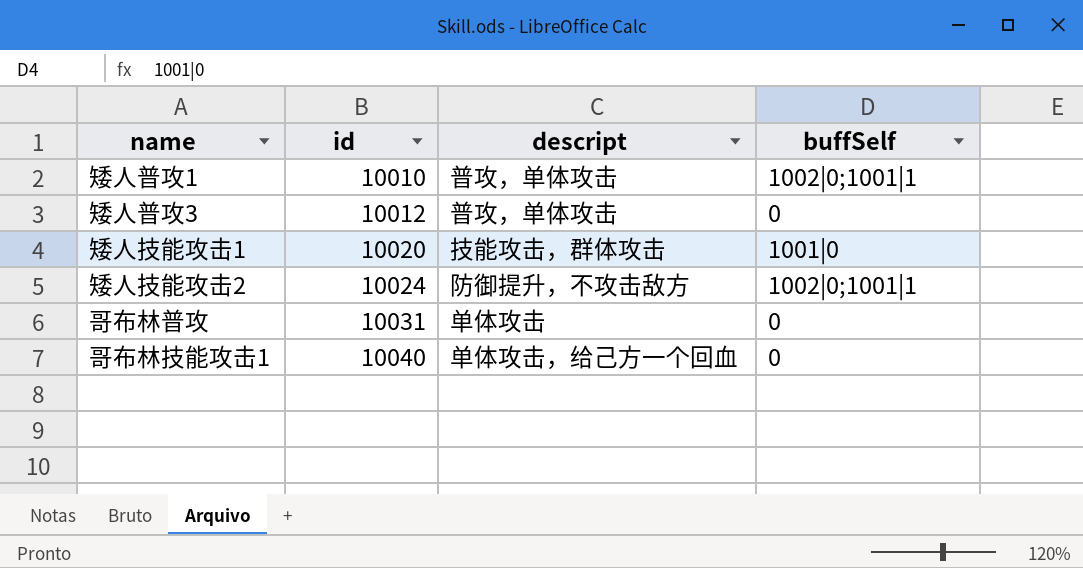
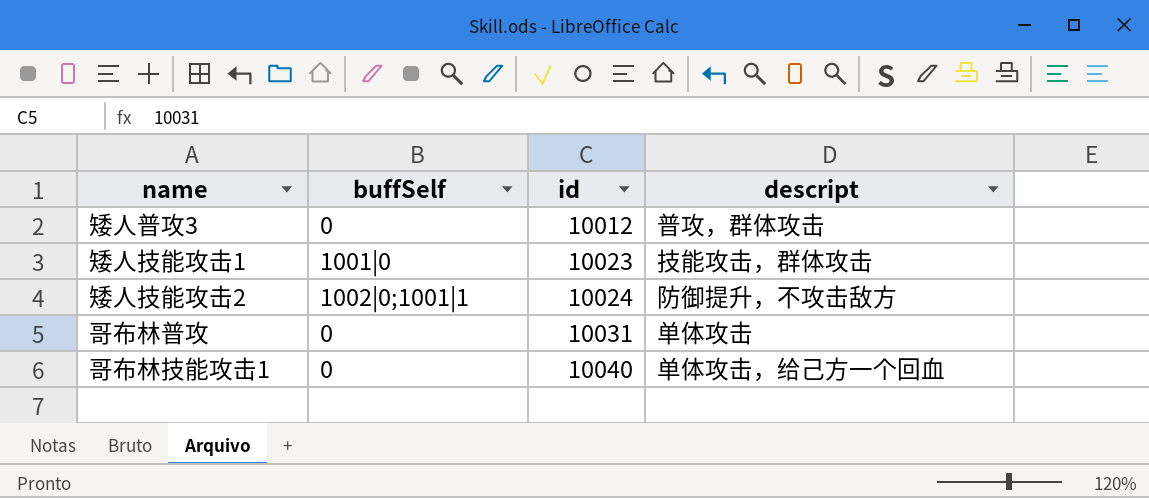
column buffSelf | position: 4 -> 2
row 矮人普攻1: 10010 | 普攻，单体攻击 | 1002|0;1001|1 -> none
矮人普攻3 | descript: 普攻，单体攻击 -> 普攻，群体攻击
矮人技能攻击1 | id: 10020 -> 10023

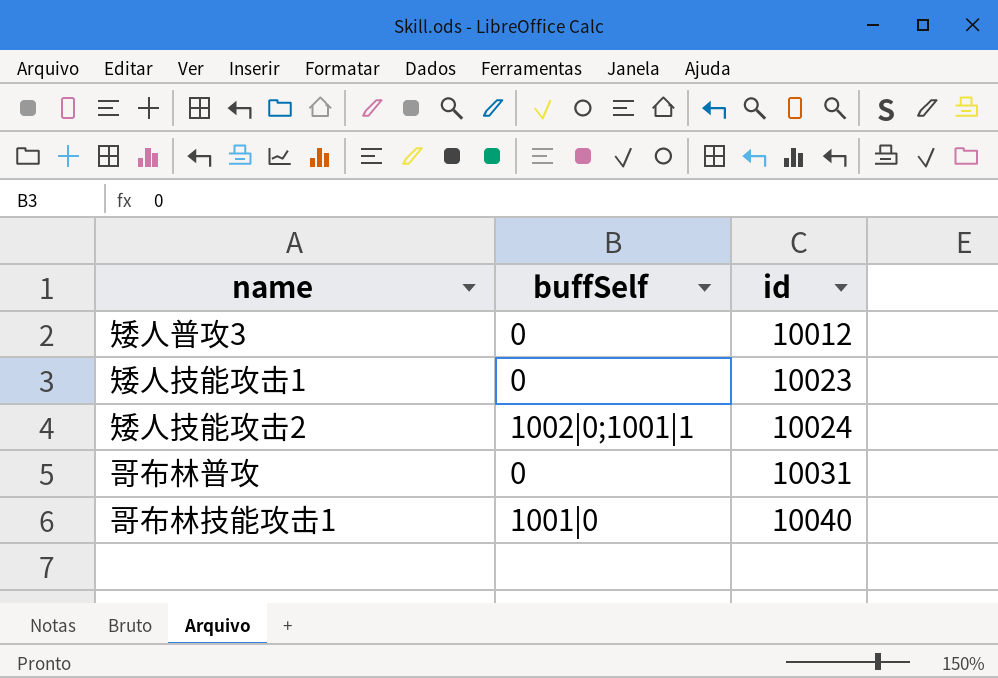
column descript | position: 4 -> none
矮人技能攻击1 | buffSelf: 1001|0 -> 0
哥布林技能攻击1 | buffSelf: 0 -> 1001|0

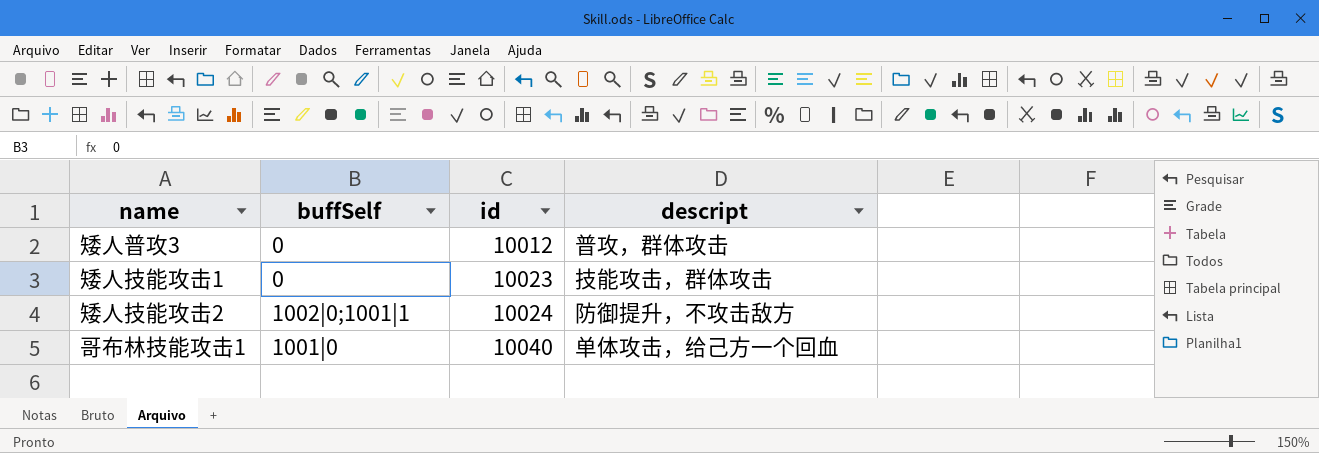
column descript | position: none -> 4
row 哥布林普攻: 0 | 10031 -> none

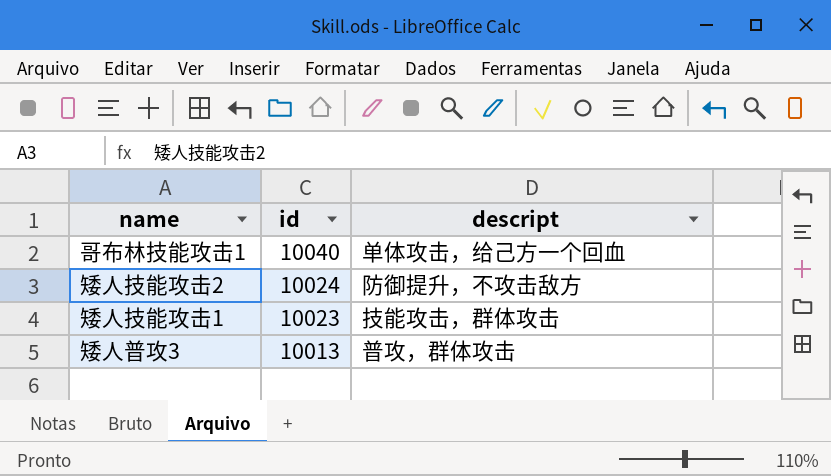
row order: id ascending -> id descending
column buffSelf | position: 2 -> none
矮人普攻3 | id: 10012 -> 10013

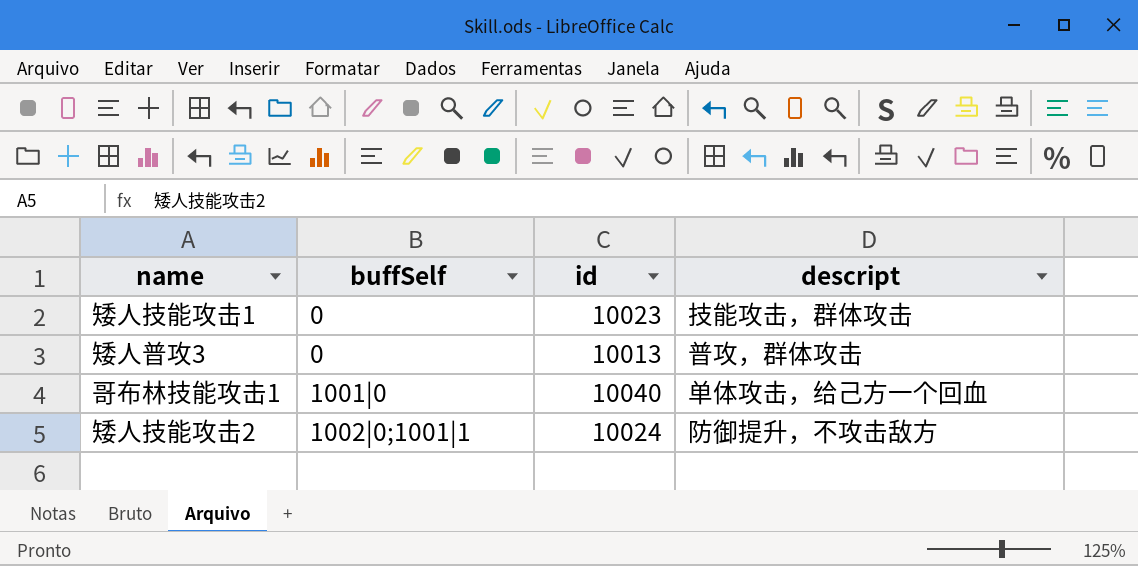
row order: id descending -> buffSelf ascending
column buffSelf | position: none -> 2

